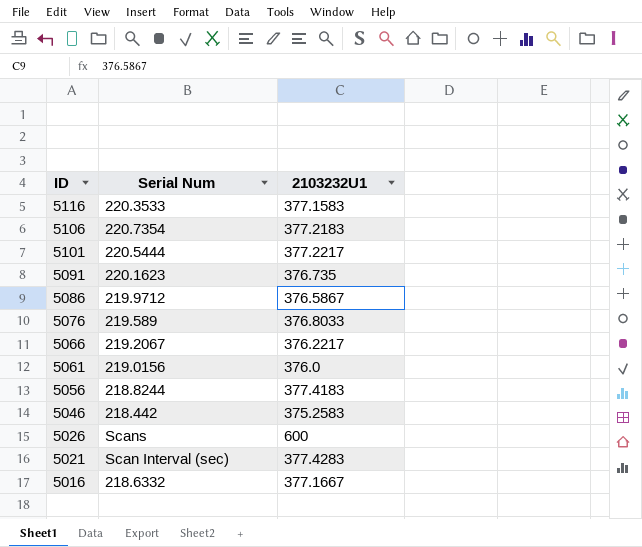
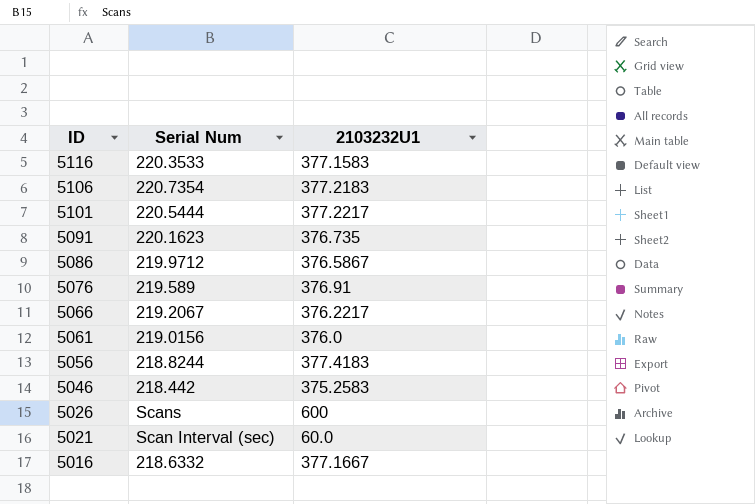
5076 | 2103232U1: 376.8033 -> 376.91
5021 | 2103232U1: 377.4283 -> 60.0

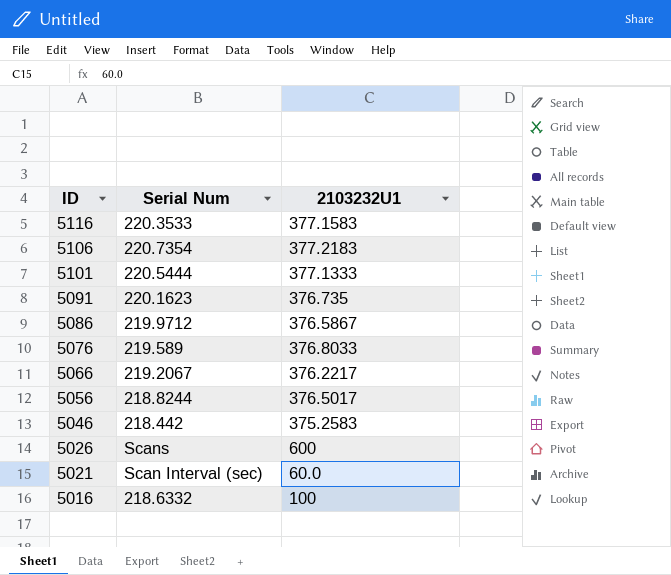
row 5061: 219.0156 | 376.0 -> none
5101 | 2103232U1: 377.2217 -> 377.1333
5076 | 2103232U1: 376.91 -> 376.8033
5056 | 2103232U1: 377.4183 -> 376.5017
5016 | 2103232U1: 377.1667 -> 100

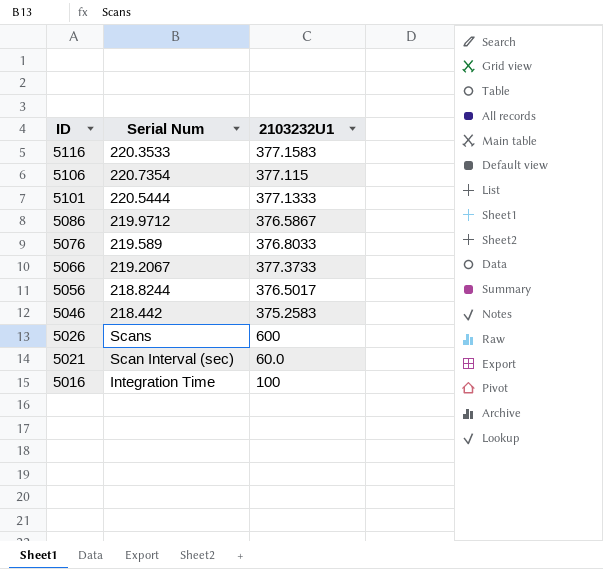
row 5091: 220.1623 | 376.735 -> none
5106 | 2103232U1: 377.2183 -> 377.115
5066 | 2103232U1: 376.2217 -> 377.3733
5016 | Serial Num: 218.6332 -> Integration Time

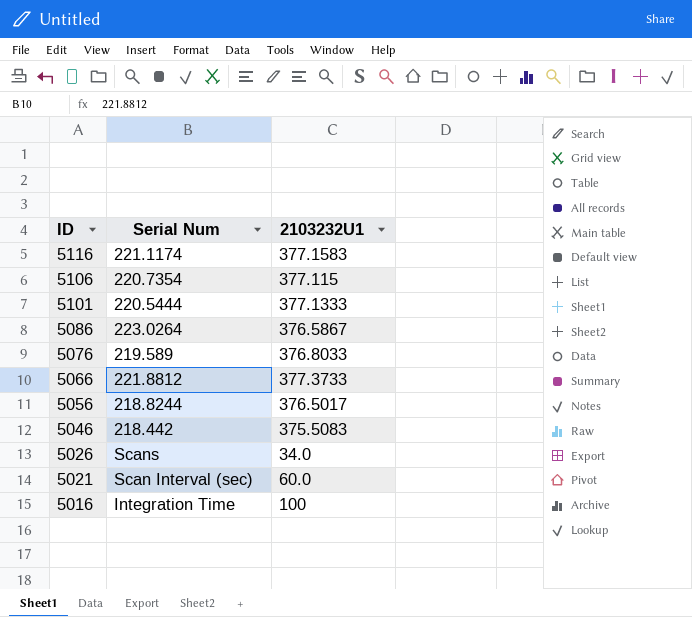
5116 | Serial Num: 220.3533 -> 221.1174
5086 | Serial Num: 219.9712 -> 223.0264
5066 | Serial Num: 219.2067 -> 221.8812
5046 | 2103232U1: 375.2583 -> 375.5083
5026 | 2103232U1: 600 -> 34.0

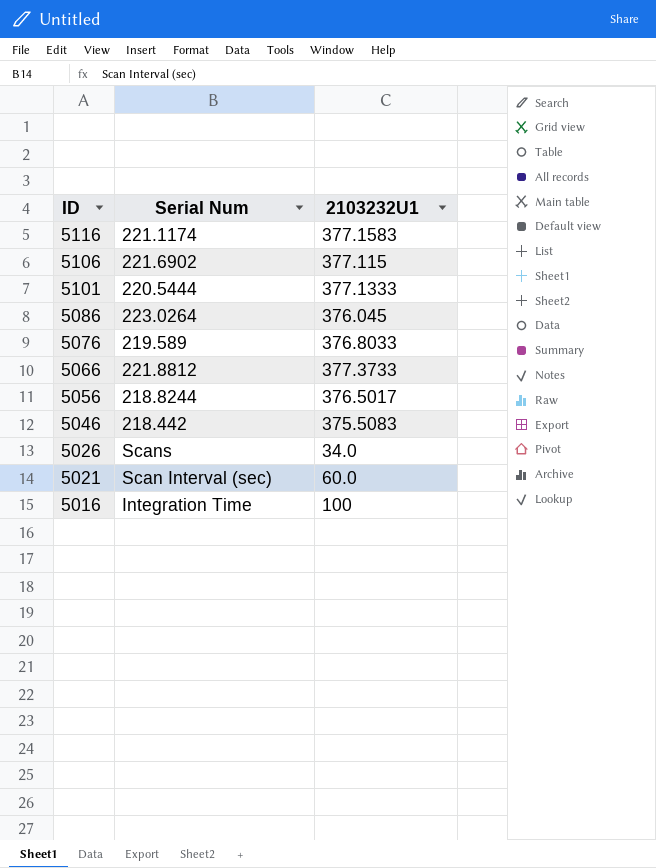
5106 | Serial Num: 220.7354 -> 221.6902
5086 | 2103232U1: 376.5867 -> 376.045

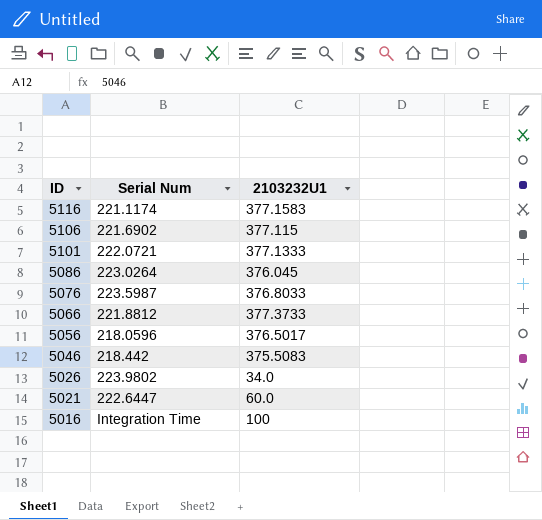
5101 | Serial Num: 220.5444 -> 222.0721
5076 | Serial Num: 219.589 -> 223.5987
5056 | Serial Num: 218.8244 -> 218.0596
5026 | Serial Num: Scans -> 223.9802
5021 | Serial Num: Scan Interval (sec) -> 222.6447

